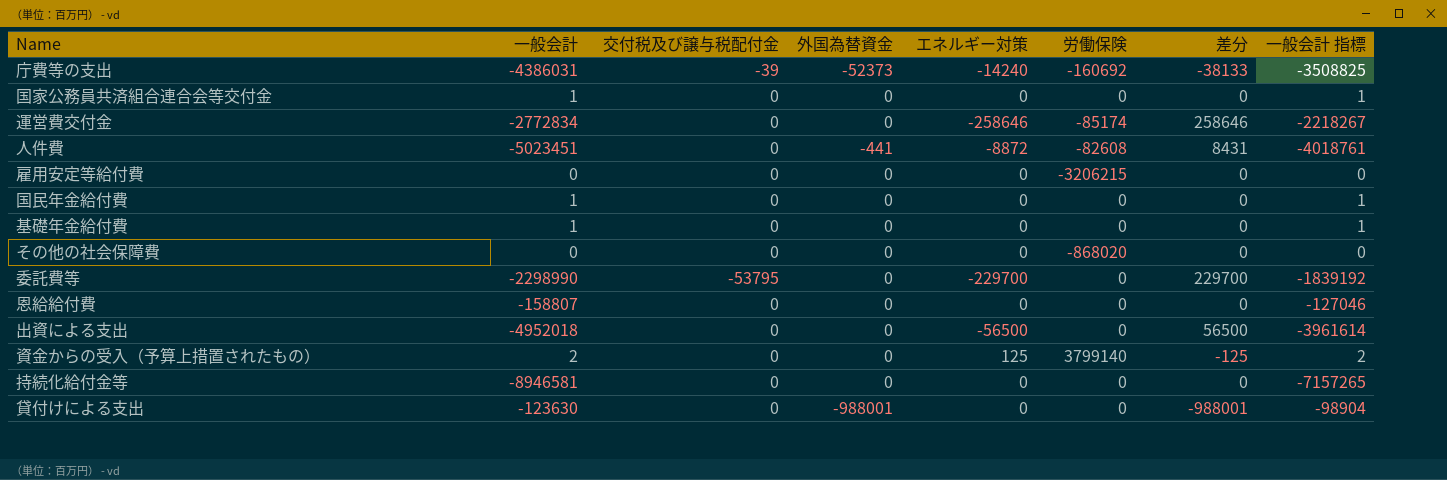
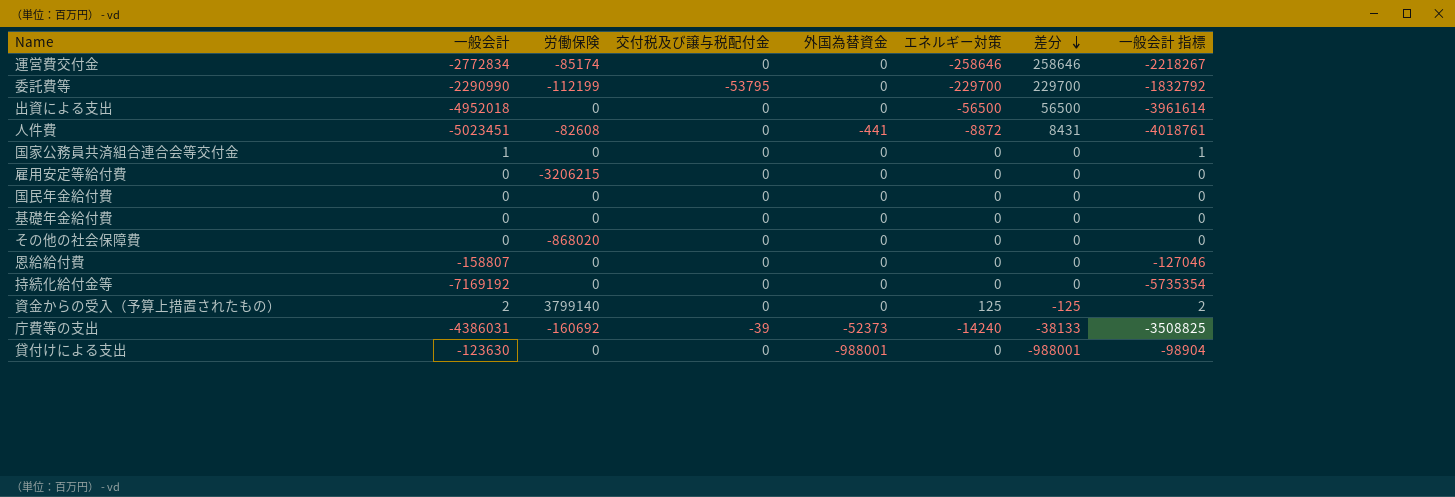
row order: none -> 差分 descending
column 労働保険 | position: 6 -> 3
委託費等 | 一般会計: -2298990 -> -2290990
委託費等 | 労働保険: 0 -> -112199
委託費等 | 一般会計 指標: -1839192 -> -1832792
国民年金給付費 | 一般会計: 1 -> 0
国民年金給付費 | 一般会計 指標: 1 -> 0
基礎年金給付費 | 一般会計: 1 -> 0
基礎年金給付費 | 一般会計 指標: 1 -> 0
持続化給付金等 | 一般会計: -8946581 -> -7169192
持続化給付金等 | 一般会計 指標: -7157265 -> -5735354

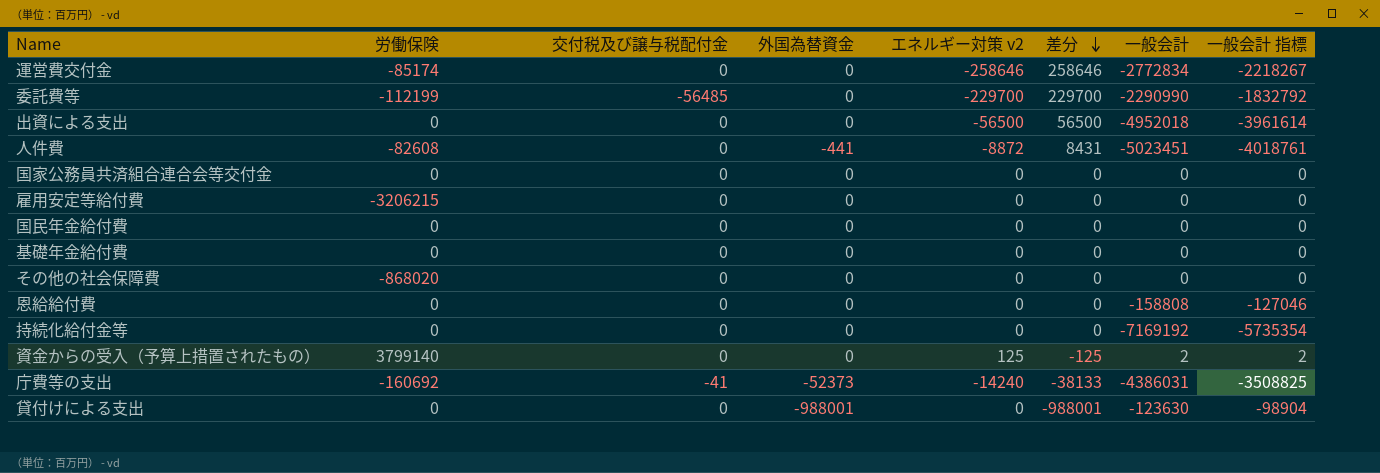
column name: エネルギー対策 -> エネルギー対策 v2
column 一般会計 | position: 2 -> 7
委託費等 | 交付税及び譲与税配付金: -53795 -> -56485
国家公務員共済組合連合会等交付金 | 一般会計: 1 -> 0
国家公務員共済組合連合会等交付金 | 一般会計 指標: 1 -> 0
恩給給付費 | 一般会計: -158807 -> -158808
庁費等の支出 | 交付税及び譲与税配付金: -39 -> -41

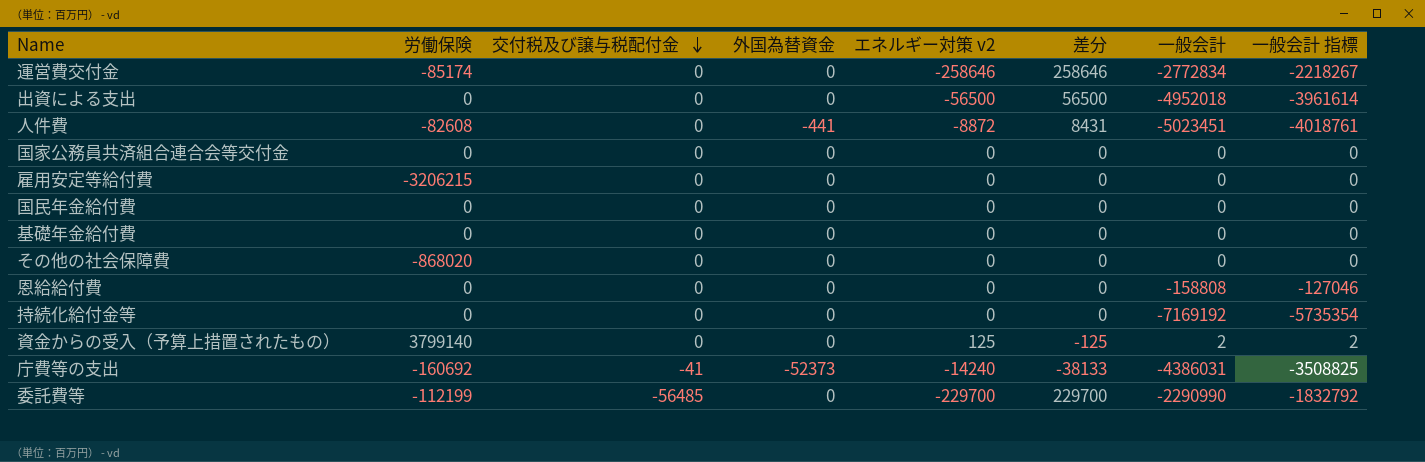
row order: 差分 descending -> 交付税及び譲与税配付金 descending
row 貸付けによる支出: 0 | 0 | -988001 | 0 | -988001 | -123630 | -98904 -> none

